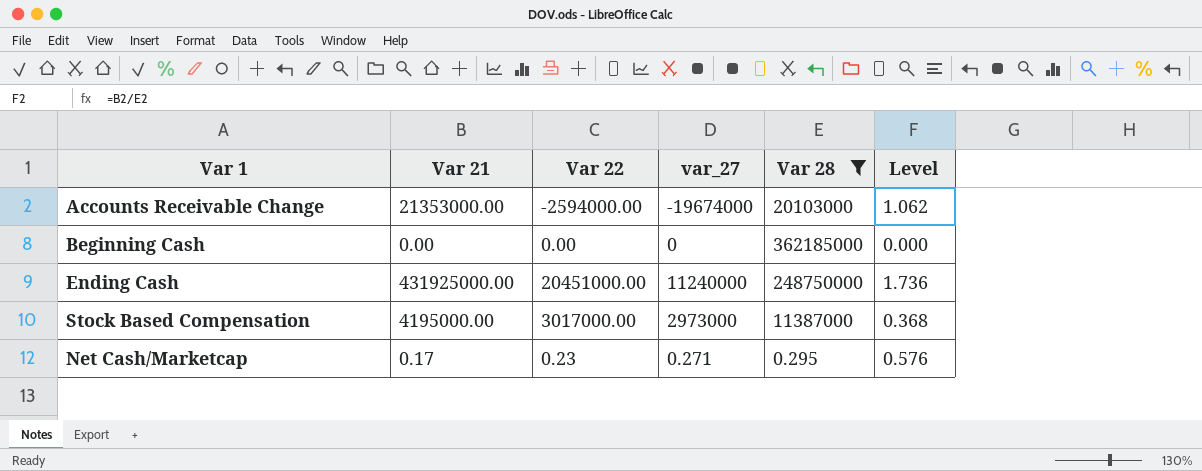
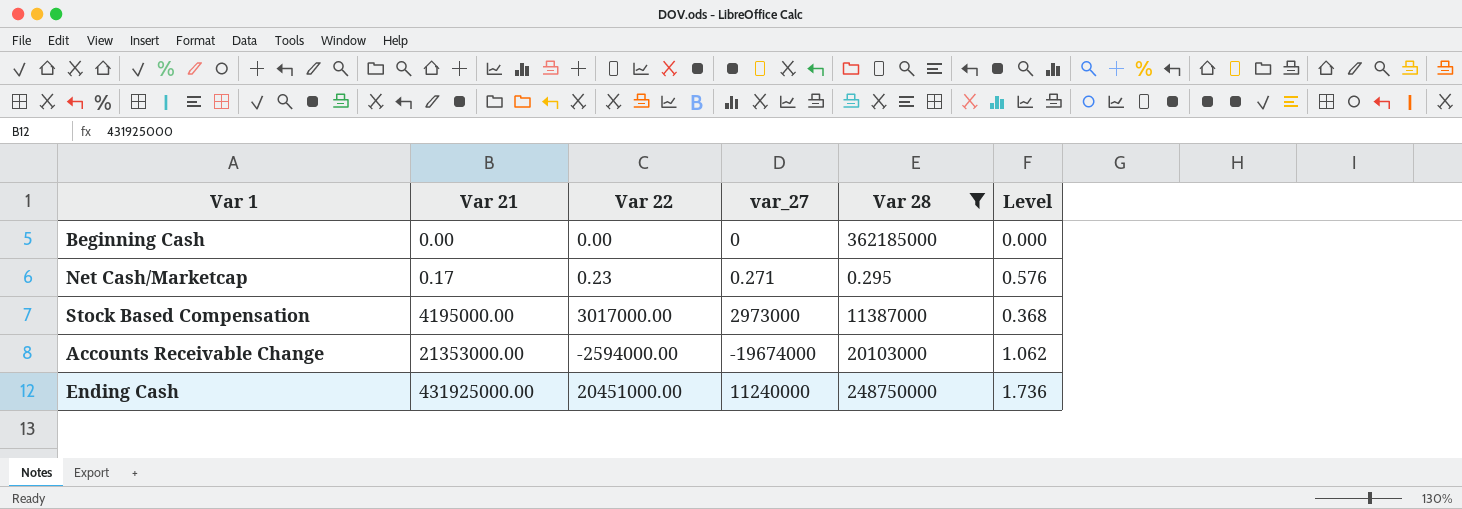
row order: none -> Var 21 ascending

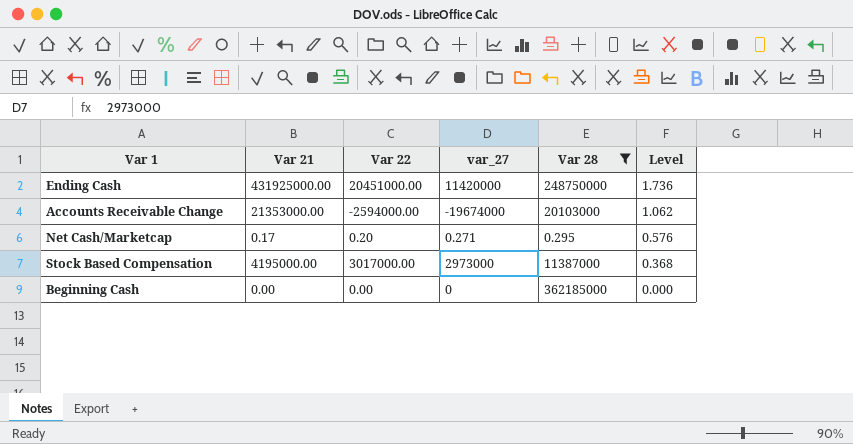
row order: Var 21 ascending -> Level descending
Ending Cash | var_27: 11240000 -> 11420000
Net Cash/Marketcap | Var 22: 0.23 -> 0.20

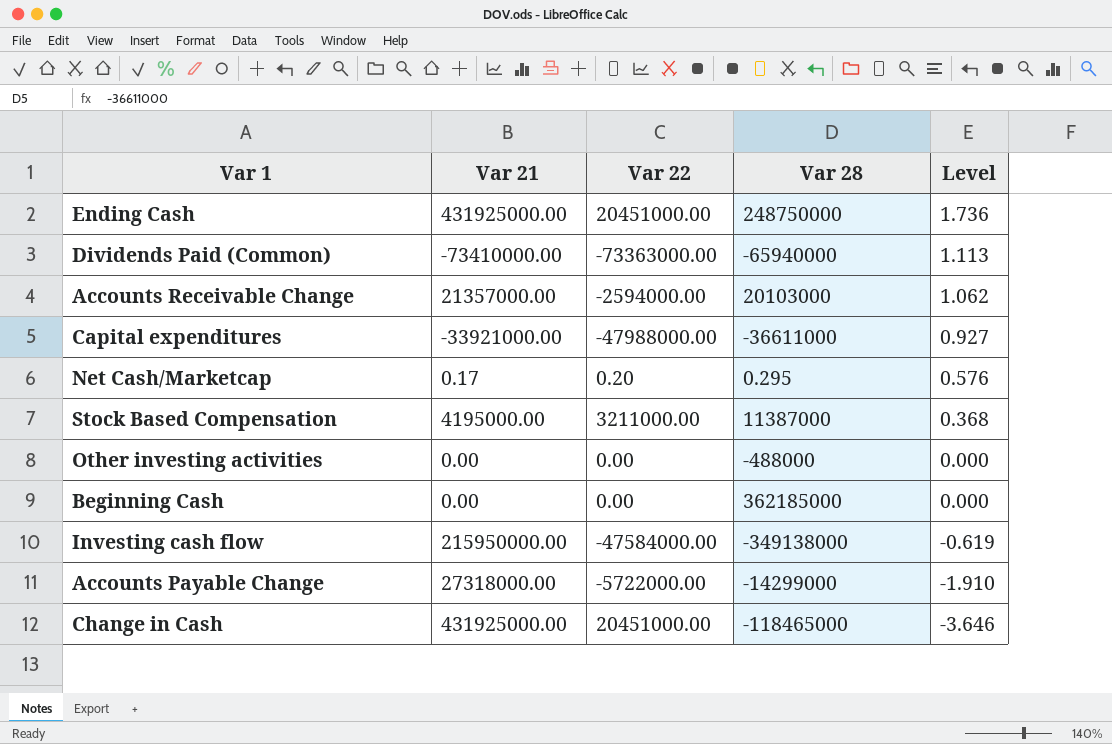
filter: Var 28 >= 0.295 -> none
column var_27 | position: 4 -> none
Accounts Receivable Change | Var 21: 21353000.00 -> 21357000.00
Stock Based Compensation | Var 22: 3017000.00 -> 3211000.00

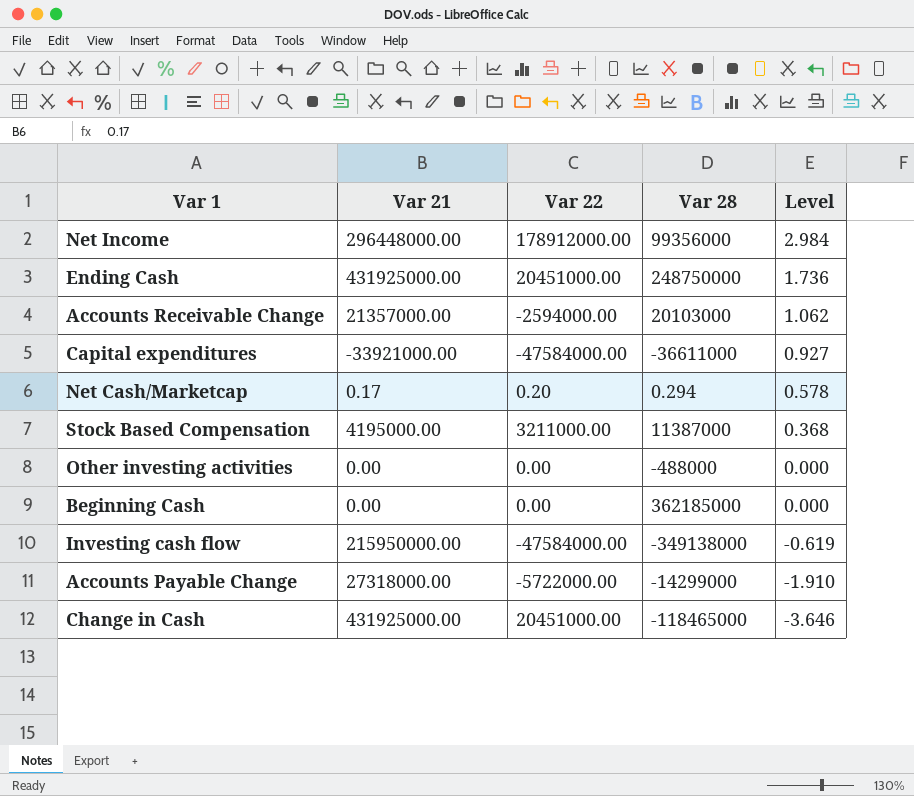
row Dividends Paid (Common): -73410000.00 | -73363000.00 | -65940000 | 1.113 -> none
row Net Income: none -> 296448000.00 | 178912000.00 | 99356000 | 2.984
Capital expenditures | Var 22: -47988000.00 -> -47584000.00
Net Cash/Marketcap | Var 28: 0.295 -> 0.294
Net Cash/Marketcap | Level: 0.576 -> 0.578

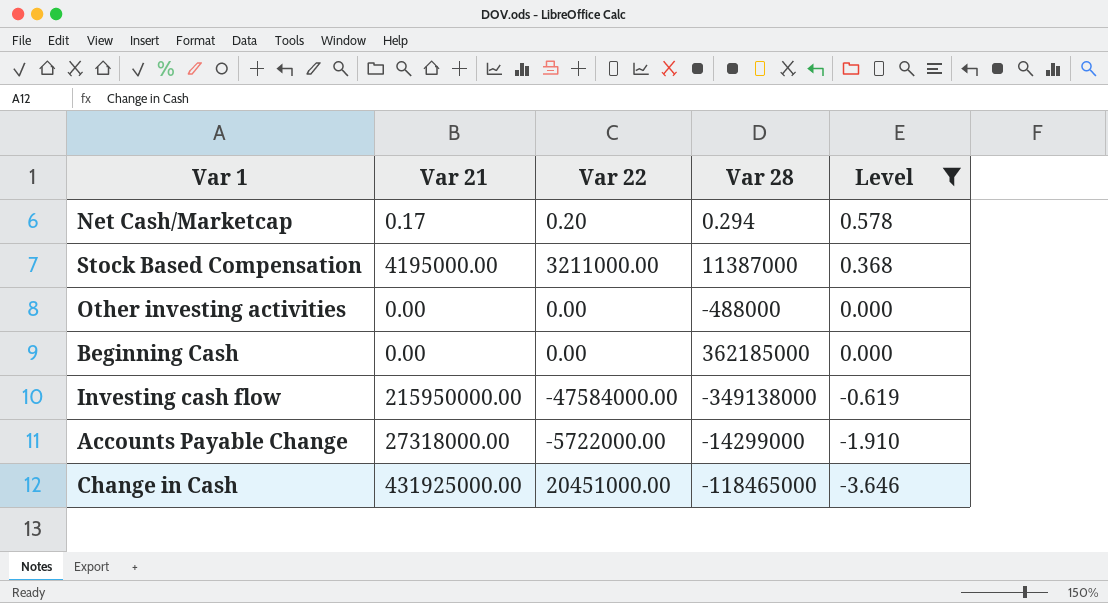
filter: none -> Level <= 0.578

